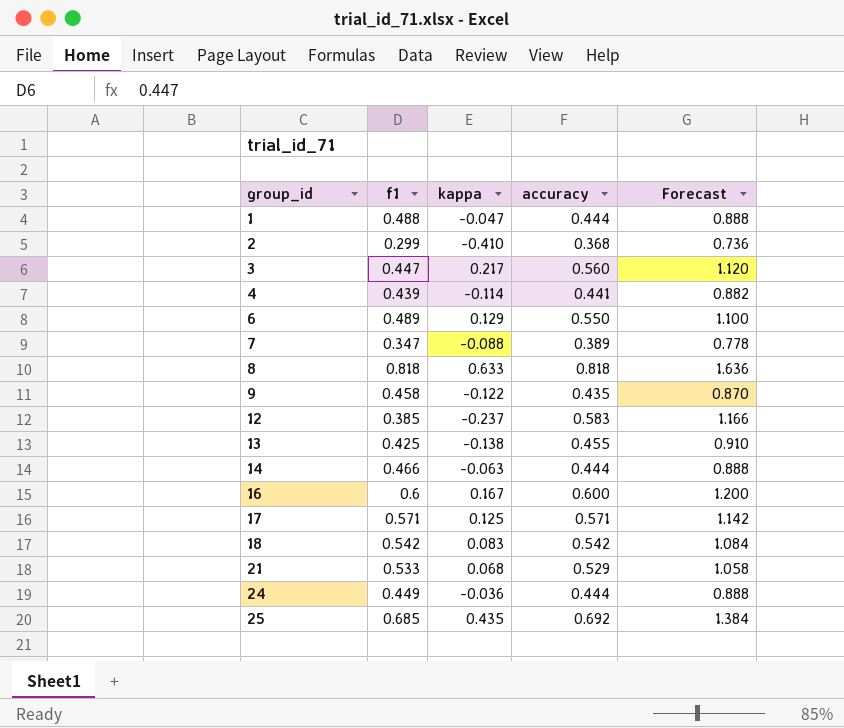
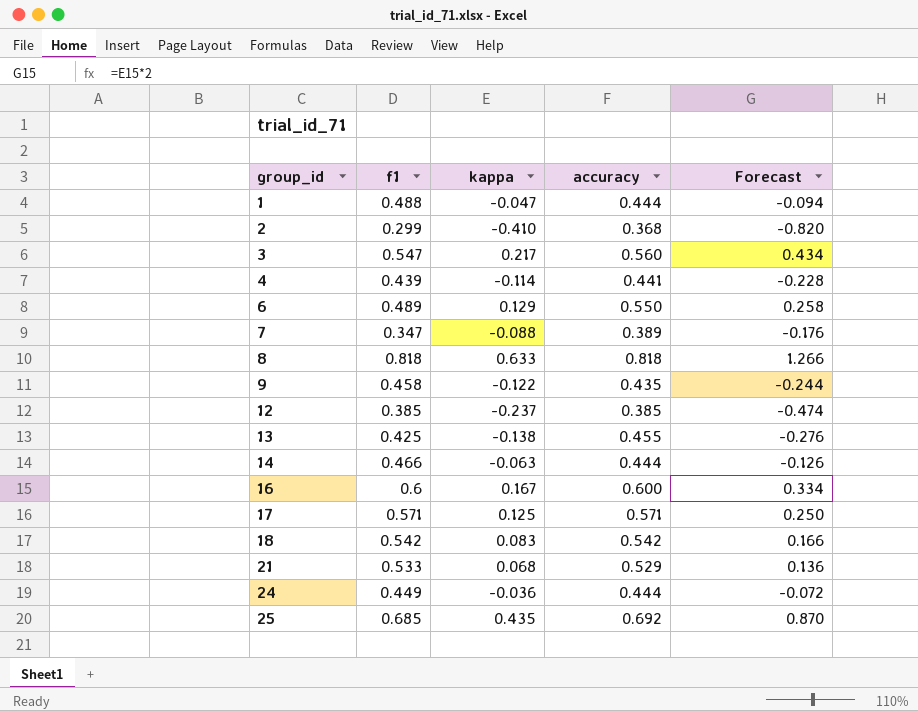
column Forecast | formula: [accuracy] * 2 -> [kappa] * 2
3 | f1: 0.447 -> 0.547
12 | accuracy: 0.583 -> 0.385

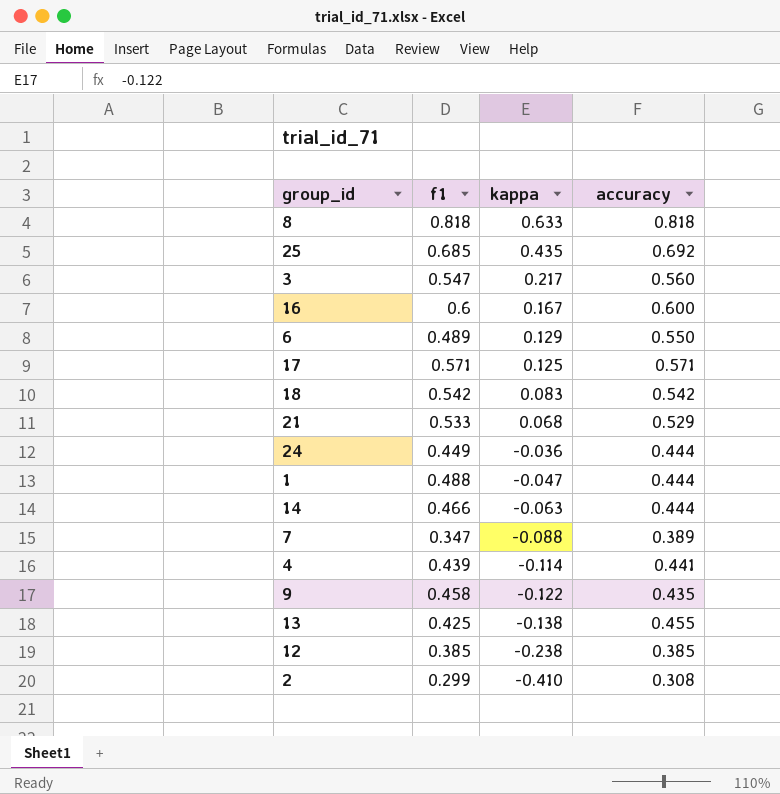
row order: group_id ascending -> kappa descending
column Forecast | formula: [kappa] * 2 -> none
12 | kappa: -0.237 -> -0.238
2 | accuracy: 0.368 -> 0.308

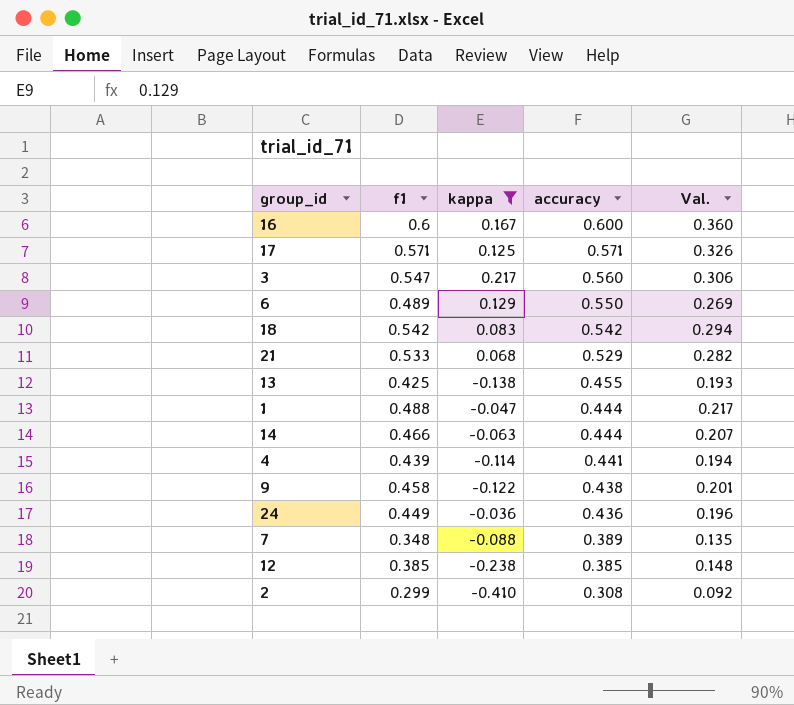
filter: none -> kappa <= 0.217
row order: kappa descending -> accuracy descending
column Val. | formula: none -> [f1] * [accuracy]
9 | accuracy: 0.435 -> 0.438
24 | accuracy: 0.444 -> 0.436
7 | f1: 0.347 -> 0.348

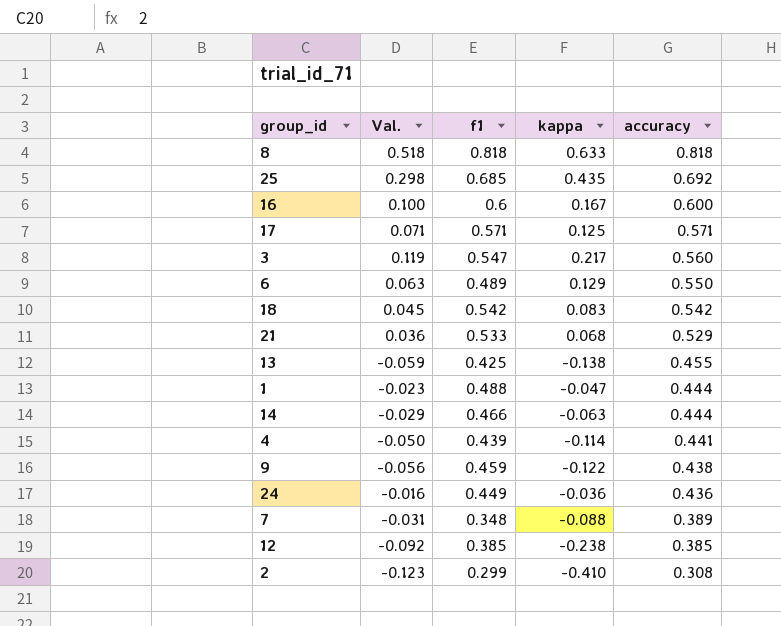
filter: kappa <= 0.217 -> none
column Val. | formula: [f1] * [accuracy] -> [f1] * [kappa]
column Val. | position: 5 -> 2
9 | f1: 0.458 -> 0.459

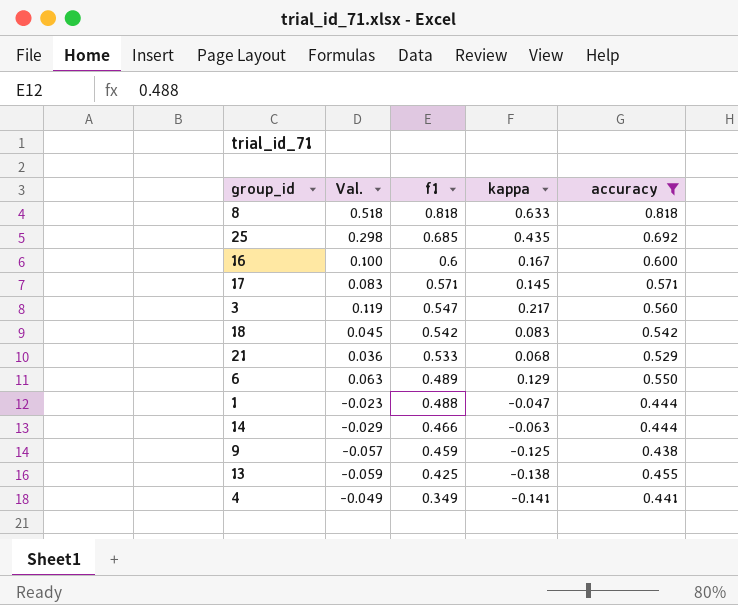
filter: none -> accuracy >= 0.438
row order: accuracy descending -> f1 descending
17 | Val.: 0.071 -> 0.083
17 | kappa: 0.125 -> 0.145
9 | Val.: -0.056 -> -0.057
9 | kappa: -0.122 -> -0.125
4 | Val.: -0.050 -> -0.049
4 | f1: 0.439 -> 0.349
4 | kappa: -0.114 -> -0.141

